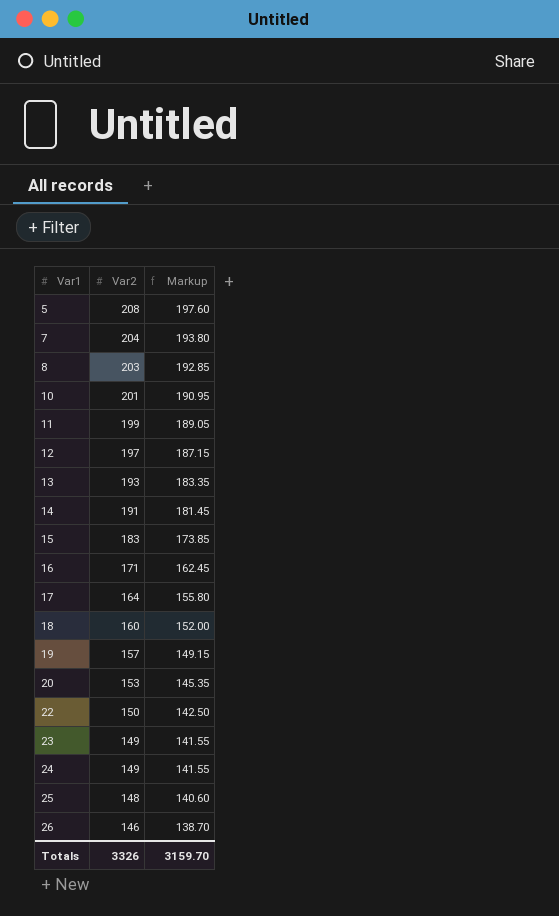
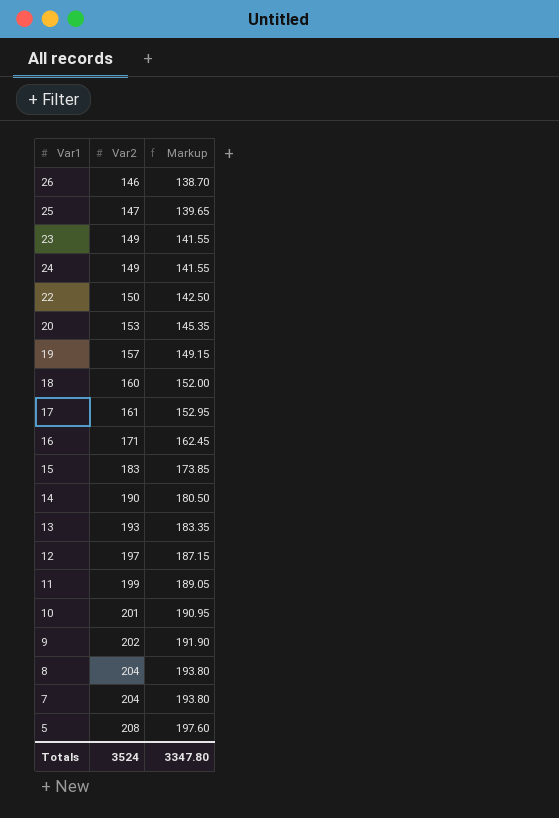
row order: Var1 ascending -> Var2 ascending
25 | Var2: 148 -> 147
25 | Markup: 140.60 -> 139.65
17 | Var2: 164 -> 161
17 | Markup: 155.80 -> 152.95
14 | Var2: 191 -> 190
14 | Markup: 181.45 -> 180.50
row 9: none -> 202 | 191.90
8 | Var2: 203 -> 204
8 | Markup: 192.85 -> 193.80
Totals | Var2: 3326 -> 3524
Totals | Markup: 3159.70 -> 3347.80

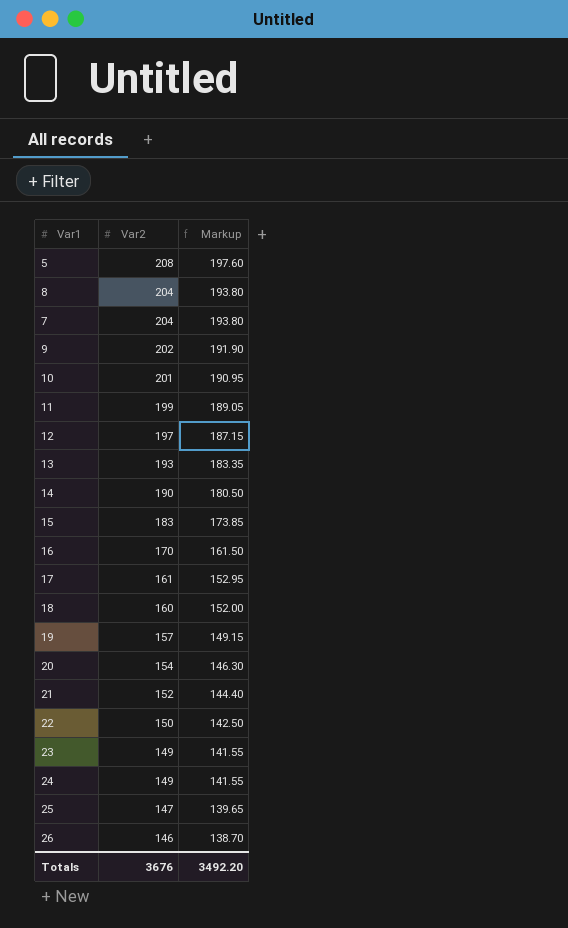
row order: Var2 ascending -> Var2 descending
16 | Var2: 171 -> 170
16 | Markup: 162.45 -> 161.50
20 | Var2: 153 -> 154
20 | Markup: 145.35 -> 146.30
row 21: none -> 152 | 144.40
Totals | Var2: 3524 -> 3676
Totals | Markup: 3347.80 -> 3492.20

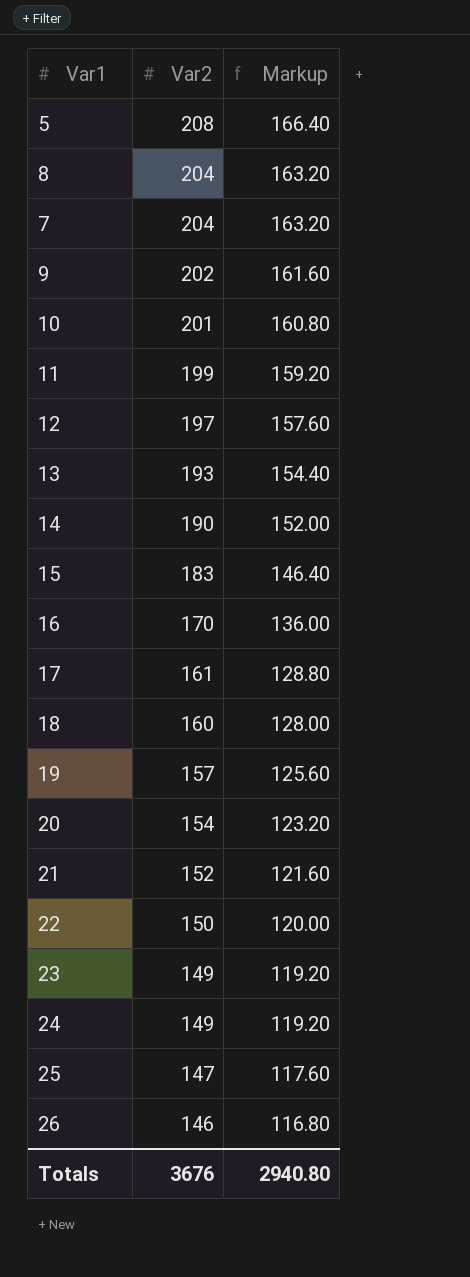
column Markup | formula: [Var2] * 0.95 -> [Var2] * 0.8
Totals | Markup: 3492.20 -> 2940.80

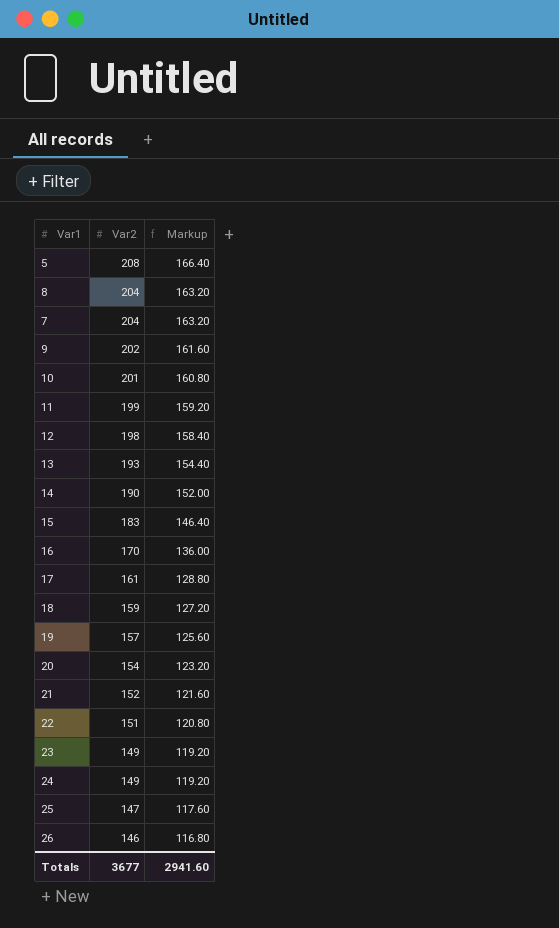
12 | Var2: 197 -> 198
12 | Markup: 157.60 -> 158.40
18 | Var2: 160 -> 159
18 | Markup: 128.00 -> 127.20
22 | Var2: 150 -> 151
22 | Markup: 120.00 -> 120.80
Totals | Var2: 3676 -> 3677
Totals | Markup: 2940.80 -> 2941.60

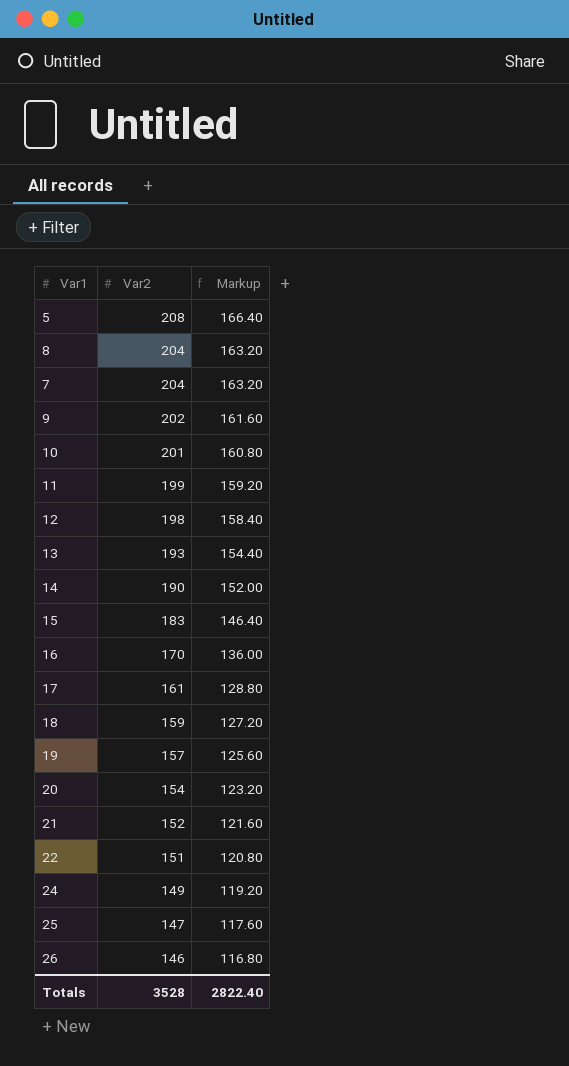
row 23: 149 | 119.20 -> none
Totals | Var2: 3677 -> 3528
Totals | Markup: 2941.60 -> 2822.40

